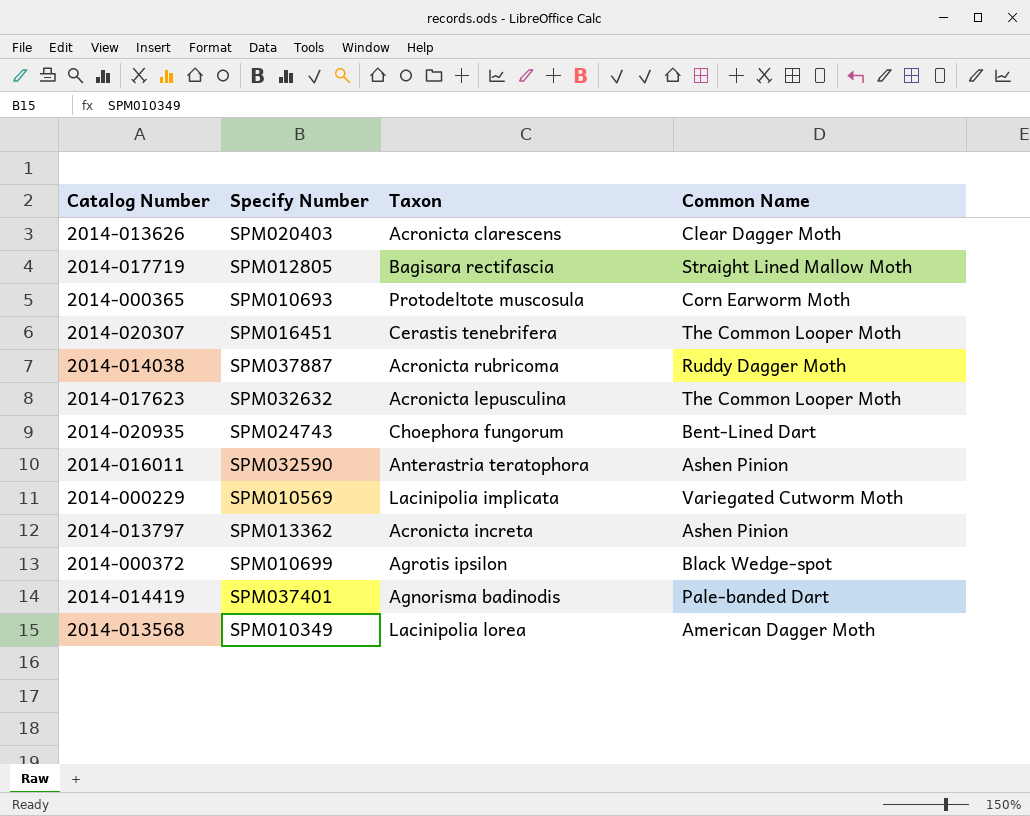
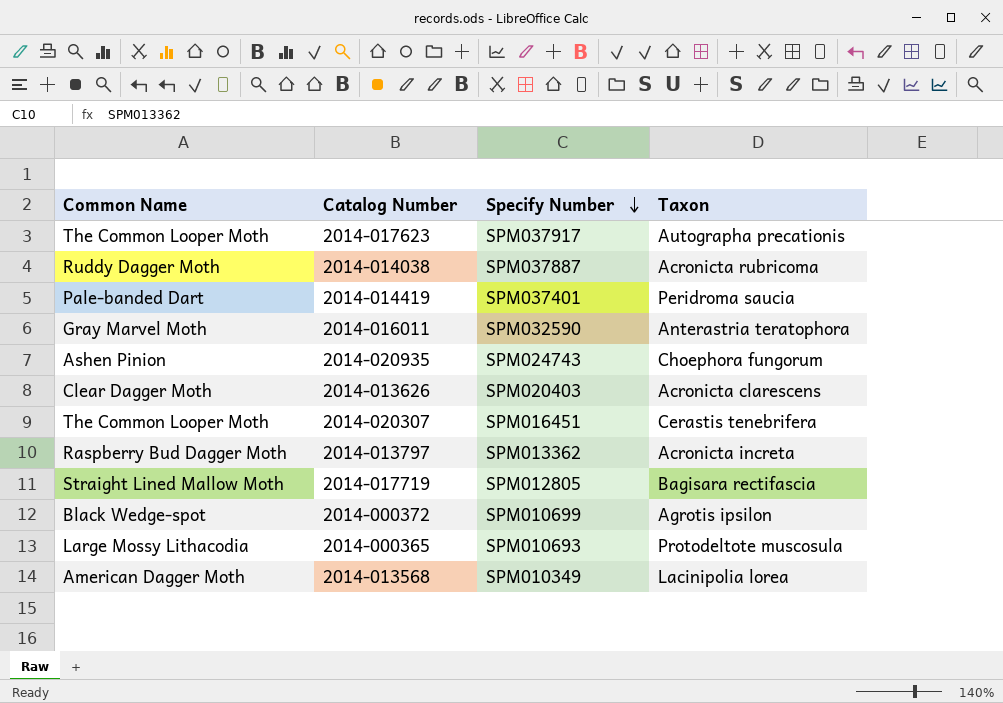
row order: none -> Specify Number descending
column Common Name | position: 4 -> 1
row 2014-000229: SPM010569 | Lacinipolia implicata | Variegated Cutworm Moth -> none
2014-017623 | Specify Number: SPM032632 -> SPM037917
2014-017623 | Taxon: Acronicta lepusculina -> Autographa precationis
2014-014419 | Taxon: Agnorisma badinodis -> Peridroma saucia
2014-016011 | Common Name: Ashen Pinion -> Gray Marvel Moth
2014-020935 | Common Name: Bent-Lined Dart -> Ashen Pinion
2014-013797 | Common Name: Ashen Pinion -> Raspberry Bud Dagger Moth
2014-000365 | Common Name: Corn Earworm Moth -> Large Mossy Lithacodia

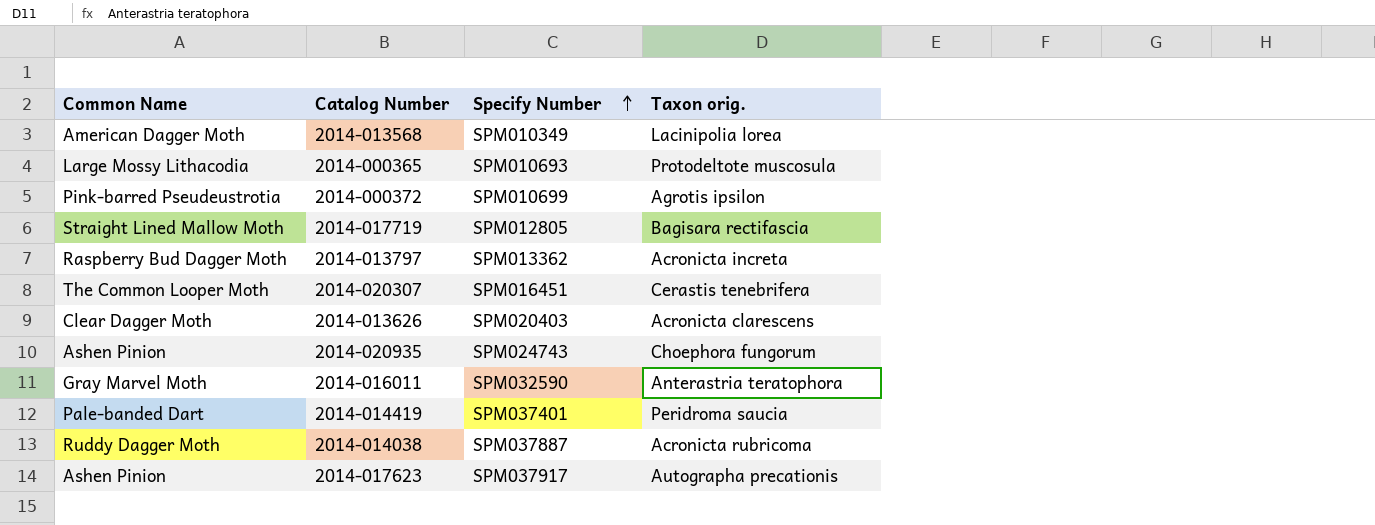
row order: Specify Number descending -> Specify Number ascending
column name: Taxon -> Taxon orig.
2014-000372 | Common Name: Black Wedge-spot -> Pink-barred Pseudeustrotia
2014-017623 | Common Name: The Common Looper Moth -> Ashen Pinion

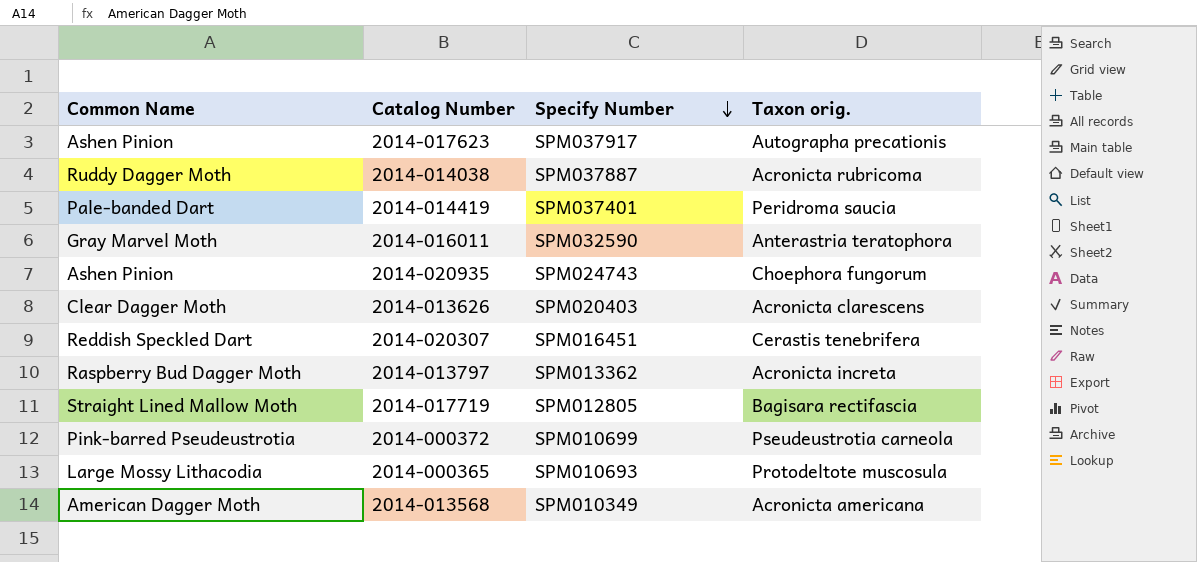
row order: Specify Number ascending -> Specify Number descending
2014-020307 | Common Name: The Common Looper Moth -> Reddish Speckled Dart
2014-000372 | Taxon orig.: Agrotis ipsilon -> Pseudeustrotia carneola
2014-013568 | Taxon orig.: Lacinipolia lorea -> Acronicta americana

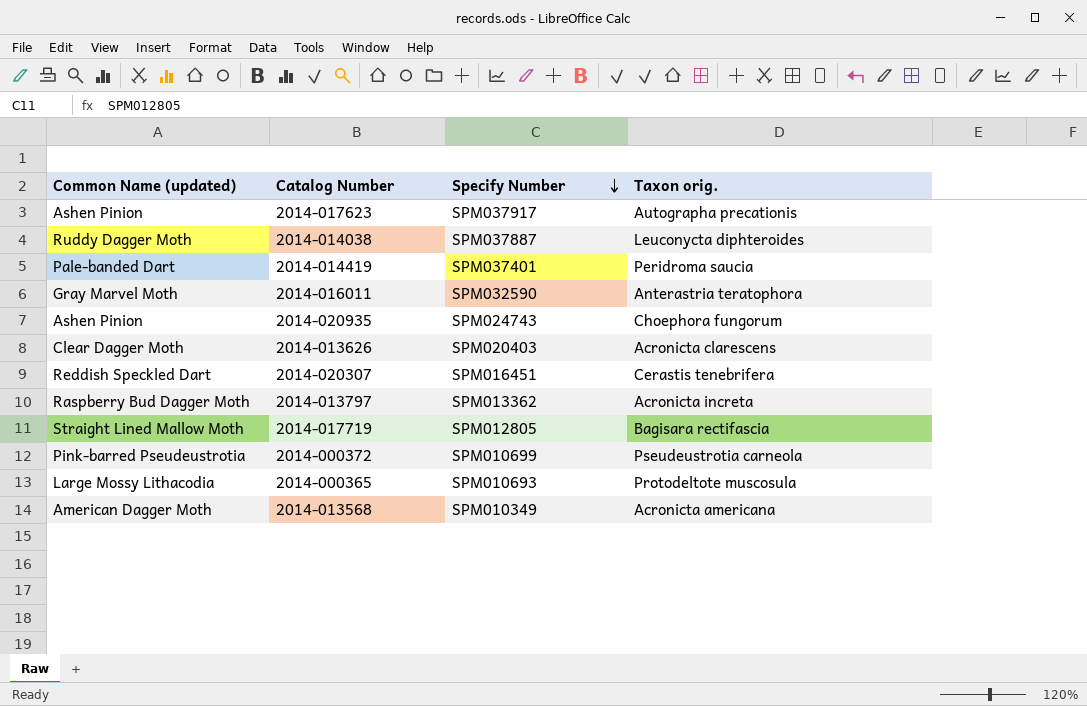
column name: Common Name -> Common Name (updated)
2014-014038 | Taxon orig.: Acronicta rubricoma -> Leuconycta diphteroides

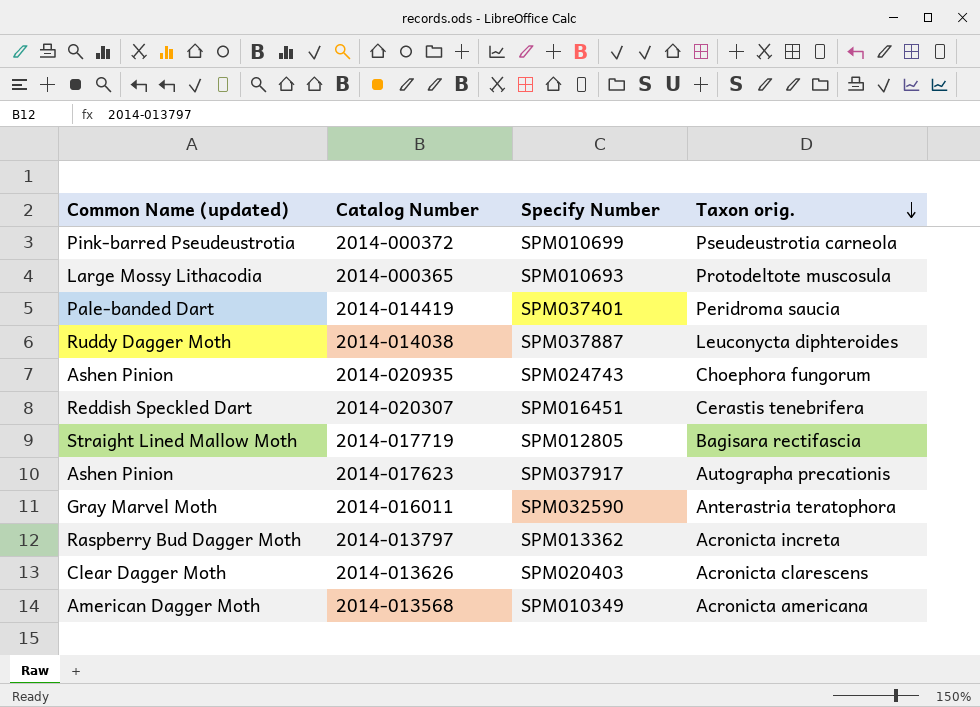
row order: Specify Number descending -> Taxon orig. descending

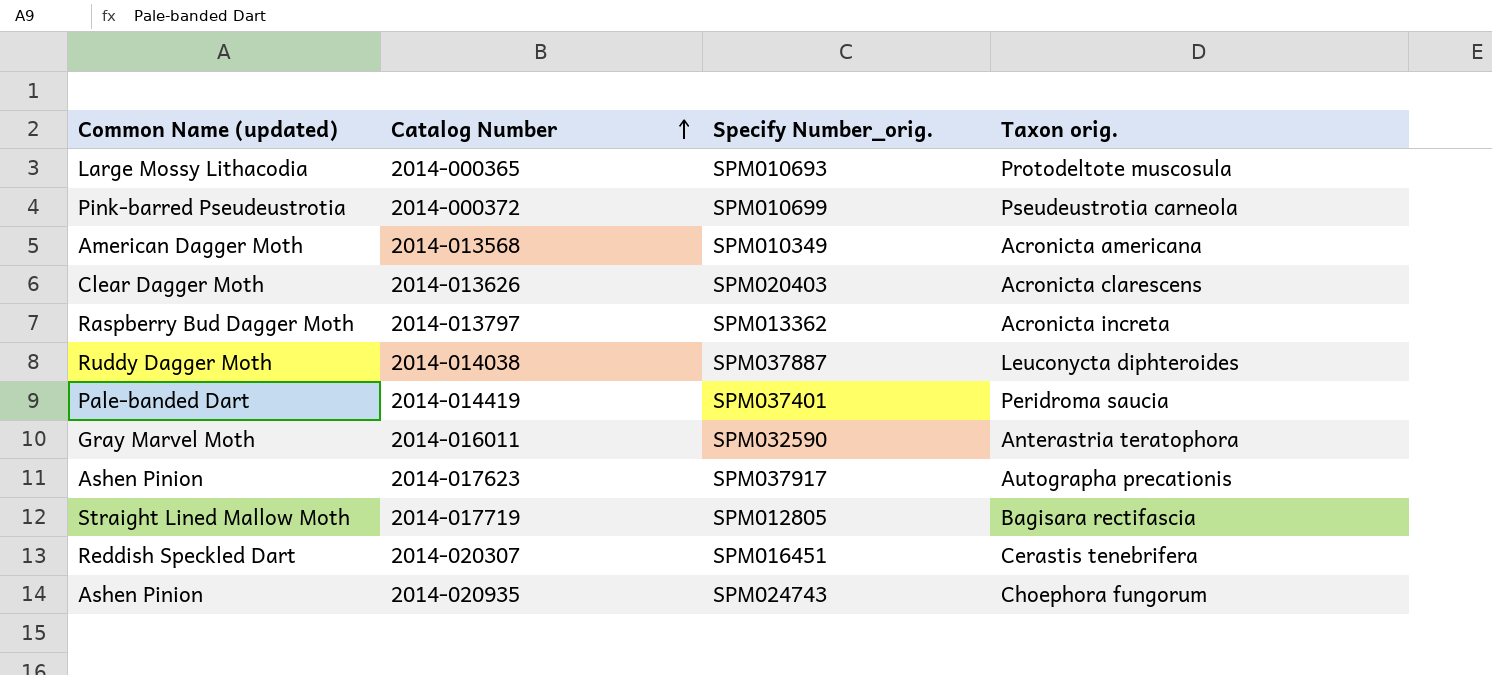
row order: Taxon orig. descending -> Catalog Number ascending
column name: Specify Number -> Specify Number_orig.

